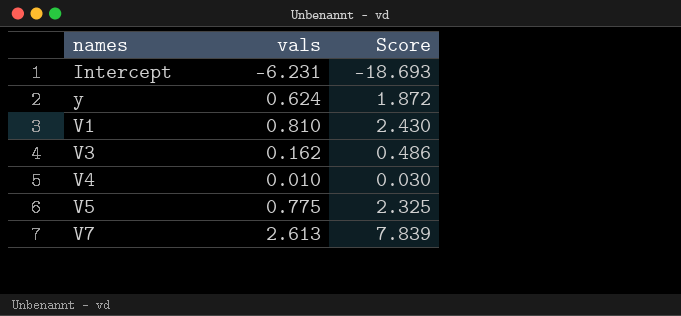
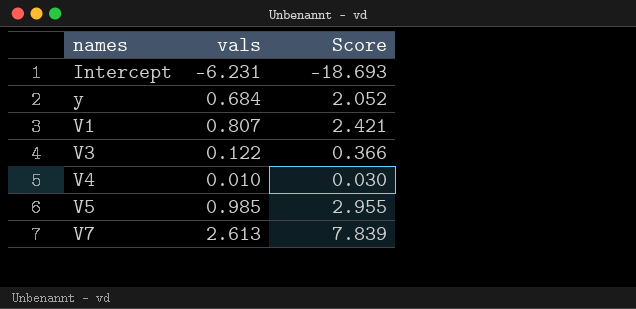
y | vals: 0.624 -> 0.684
y | Score: 1.872 -> 2.052
V1 | vals: 0.810 -> 0.807
V1 | Score: 2.430 -> 2.421
V3 | vals: 0.162 -> 0.122
V3 | Score: 0.486 -> 0.366
V5 | vals: 0.775 -> 0.985
V5 | Score: 2.325 -> 2.955

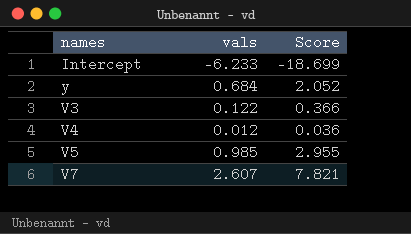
row V1: 0.807 | 2.421 -> none
Intercept | vals: -6.231 -> -6.233
Intercept | Score: -18.693 -> -18.699
V4 | vals: 0.010 -> 0.012
V4 | Score: 0.030 -> 0.036
V7 | vals: 2.613 -> 2.607
V7 | Score: 7.839 -> 7.821

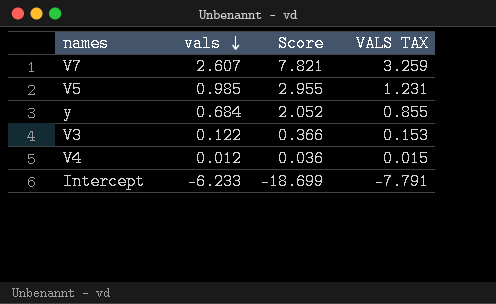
row order: none -> vals descending
column VALS TAX | formula: none -> [vals] * 1.25

